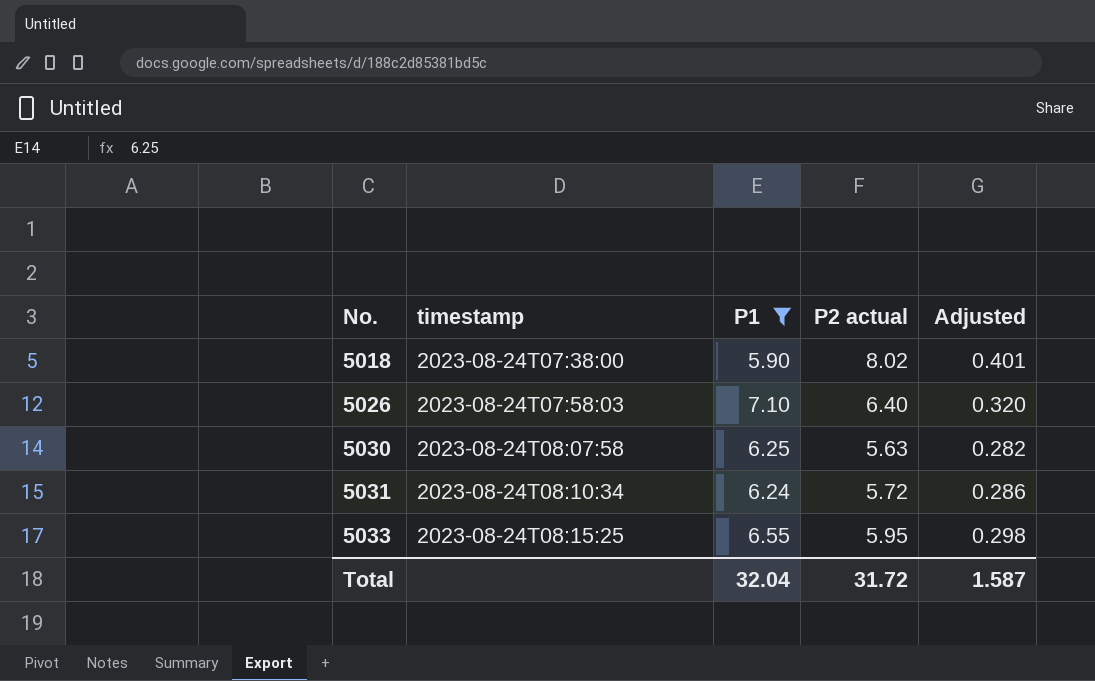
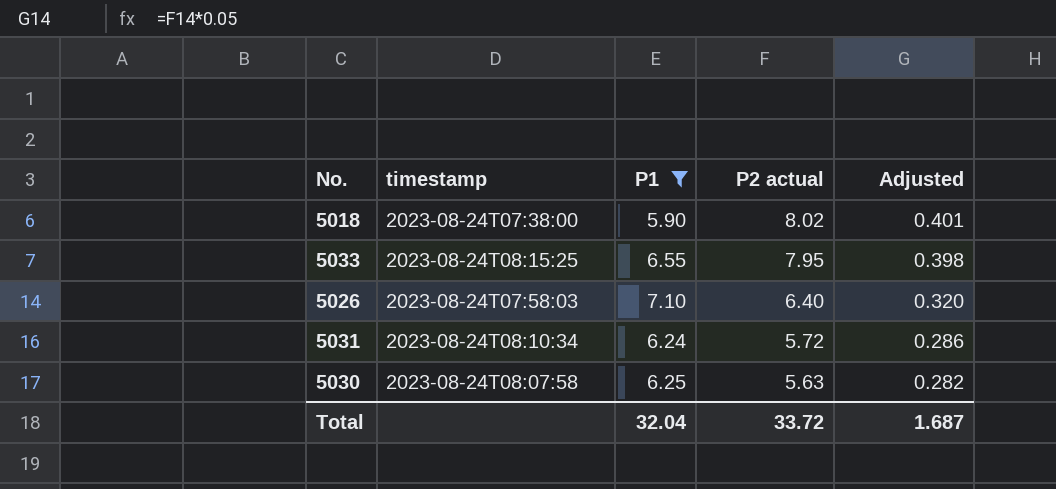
row order: No. ascending -> P2 actual descending
5033 | P2 actual: 5.95 -> 7.95
5033 | Adjusted: 0.298 -> 0.398
Total | P2 actual: 31.72 -> 33.72
Total | Adjusted: 1.587 -> 1.687

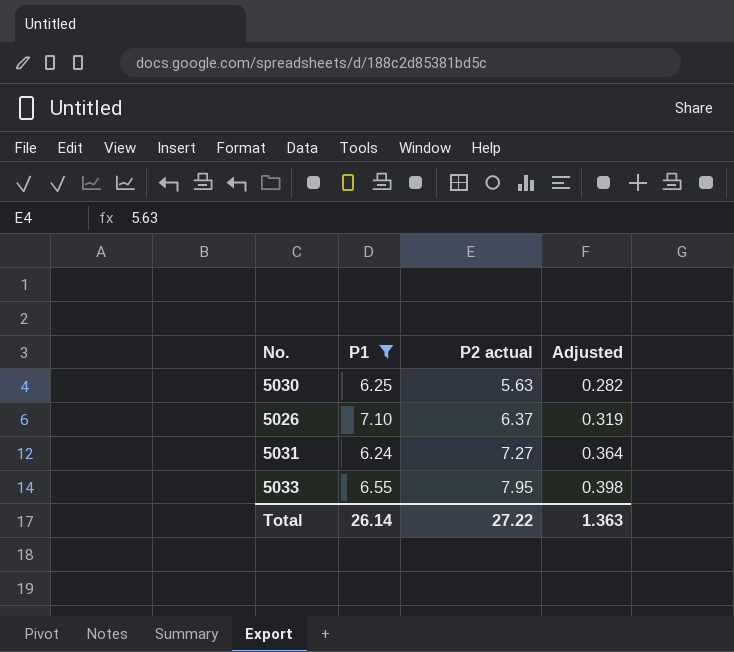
row order: P2 actual descending -> P2 actual ascending
column timestamp | position: 2 -> none
row 5018: 2023-08-24T07:38:00 | 5.90 | 8.02 | 0.401 -> none
5026 | P2 actual: 6.40 -> 6.37
5026 | Adjusted: 0.320 -> 0.319
5031 | P2 actual: 5.72 -> 7.27
5031 | Adjusted: 0.286 -> 0.364
Total | P1: 32.04 -> 26.14
Total | P2 actual: 33.72 -> 27.22
Total | Adjusted: 1.687 -> 1.363

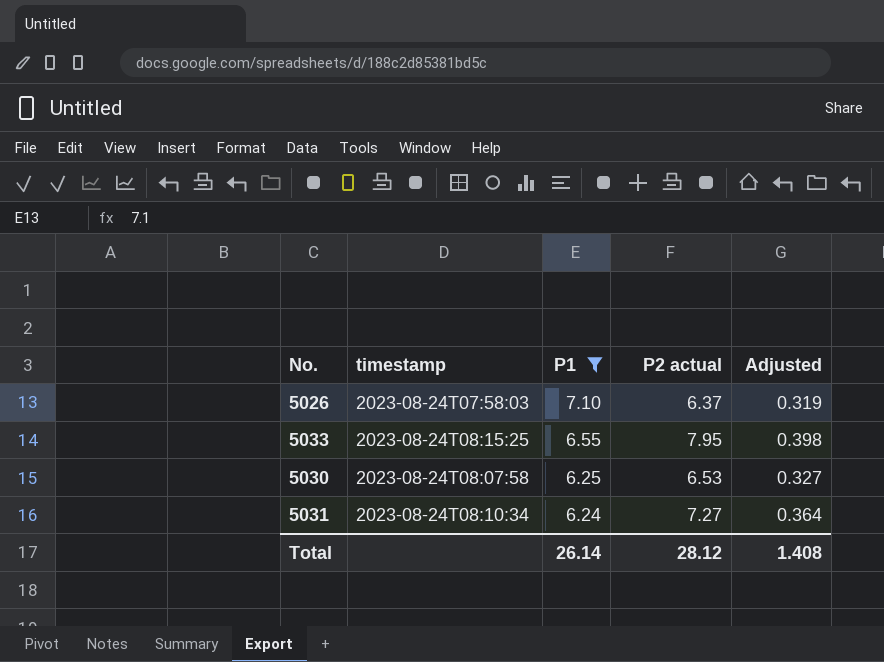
row order: P2 actual ascending -> P1 descending
column timestamp | position: none -> 2
5030 | P2 actual: 5.63 -> 6.53
5030 | Adjusted: 0.282 -> 0.327
Total | P2 actual: 27.22 -> 28.12
Total | Adjusted: 1.363 -> 1.408

